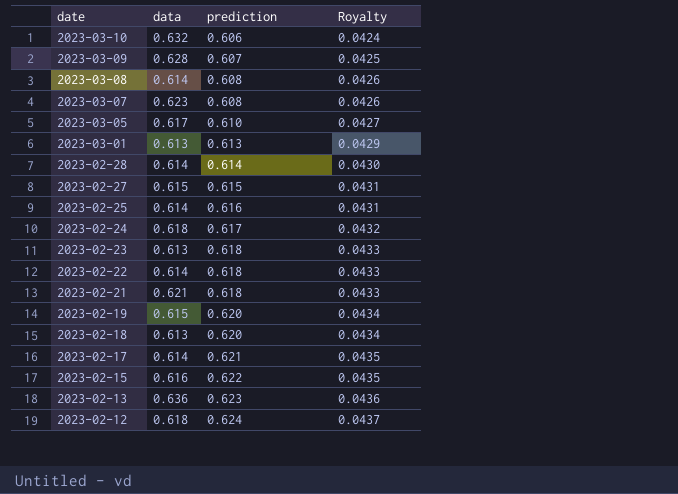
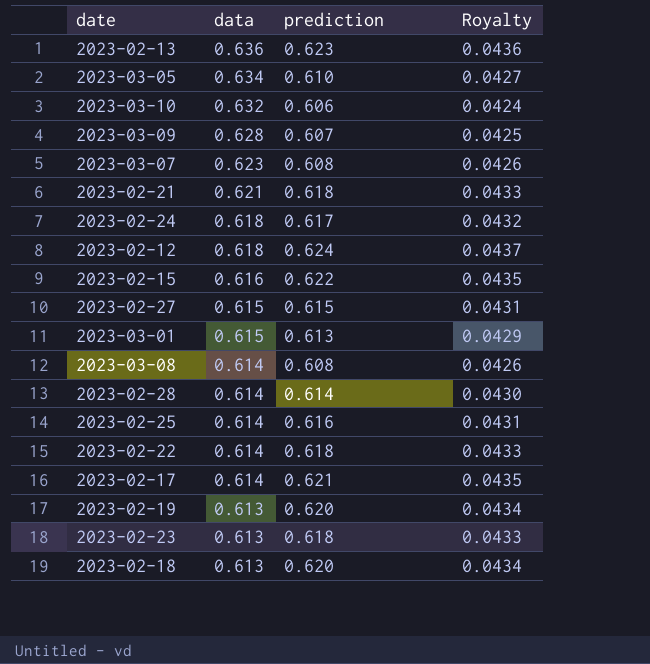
row order: date descending -> data descending
2023-03-05 | data: 0.617 -> 0.634
2023-03-01 | data: 0.613 -> 0.615
2023-02-19 | data: 0.615 -> 0.613

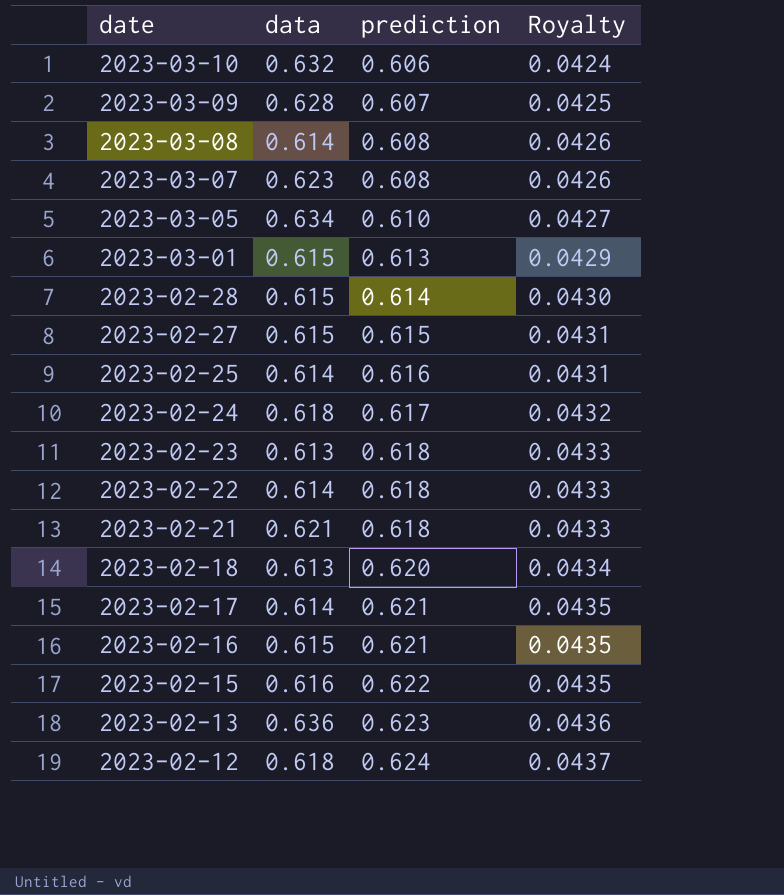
row order: data descending -> date descending
row 2023-02-19: 0.613 | 0.620 | 0.0434 -> none
2023-02-28 | data: 0.614 -> 0.615
row 2023-02-16: none -> 0.615 | 0.621 | 0.0435

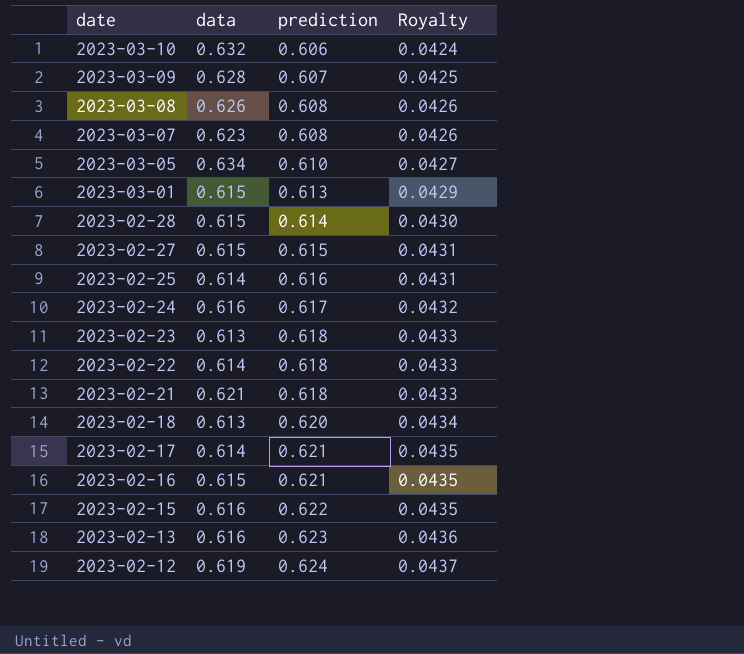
2023-03-08 | data: 0.614 -> 0.626
2023-02-24 | data: 0.618 -> 0.616
2023-02-13 | data: 0.636 -> 0.616
2023-02-12 | data: 0.618 -> 0.619

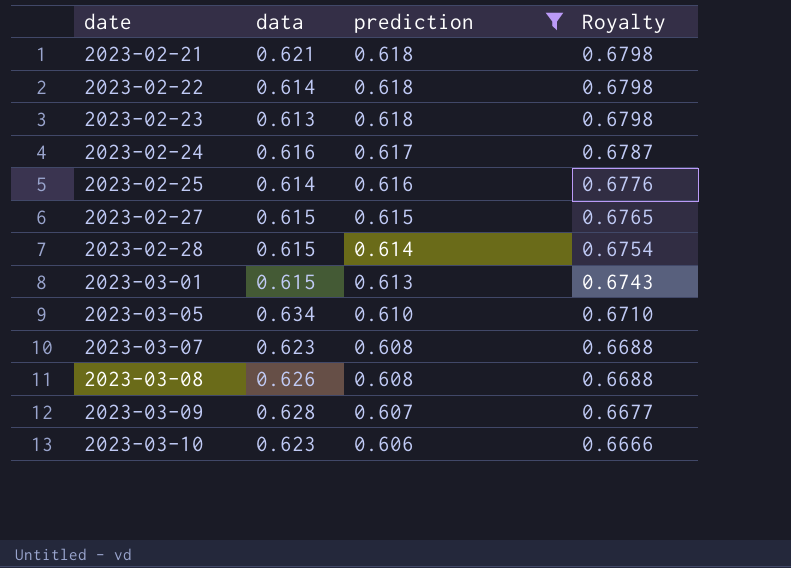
filter: none -> prediction <= 0.618
row order: date descending -> date ascending
column Royalty | formula: [prediction] * 0.07 -> [prediction] * 1.1
2023-03-10 | data: 0.632 -> 0.623

